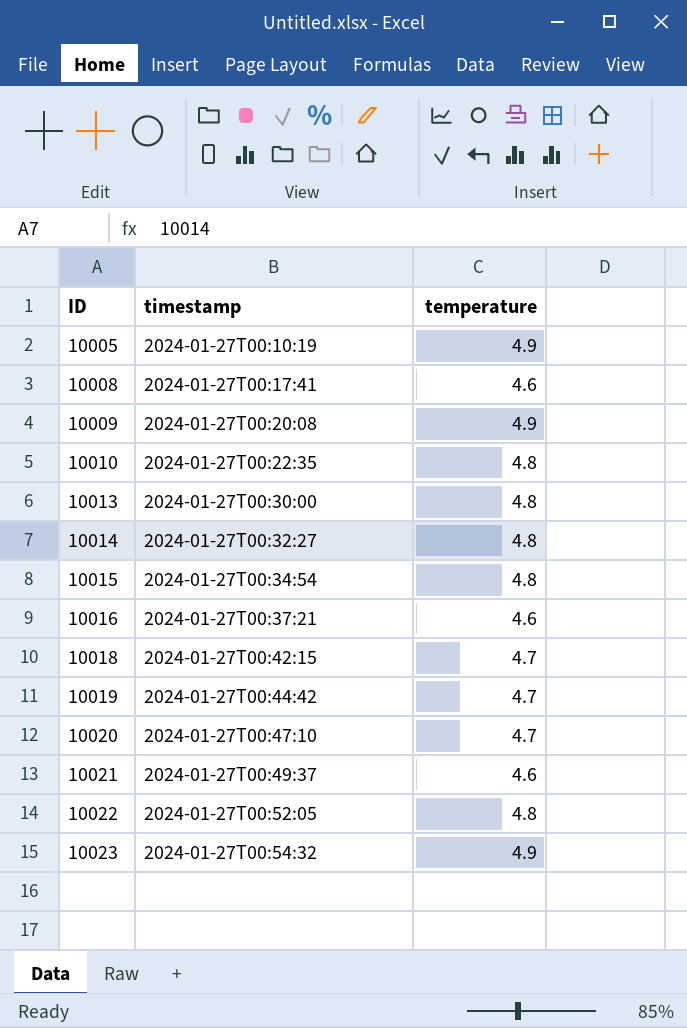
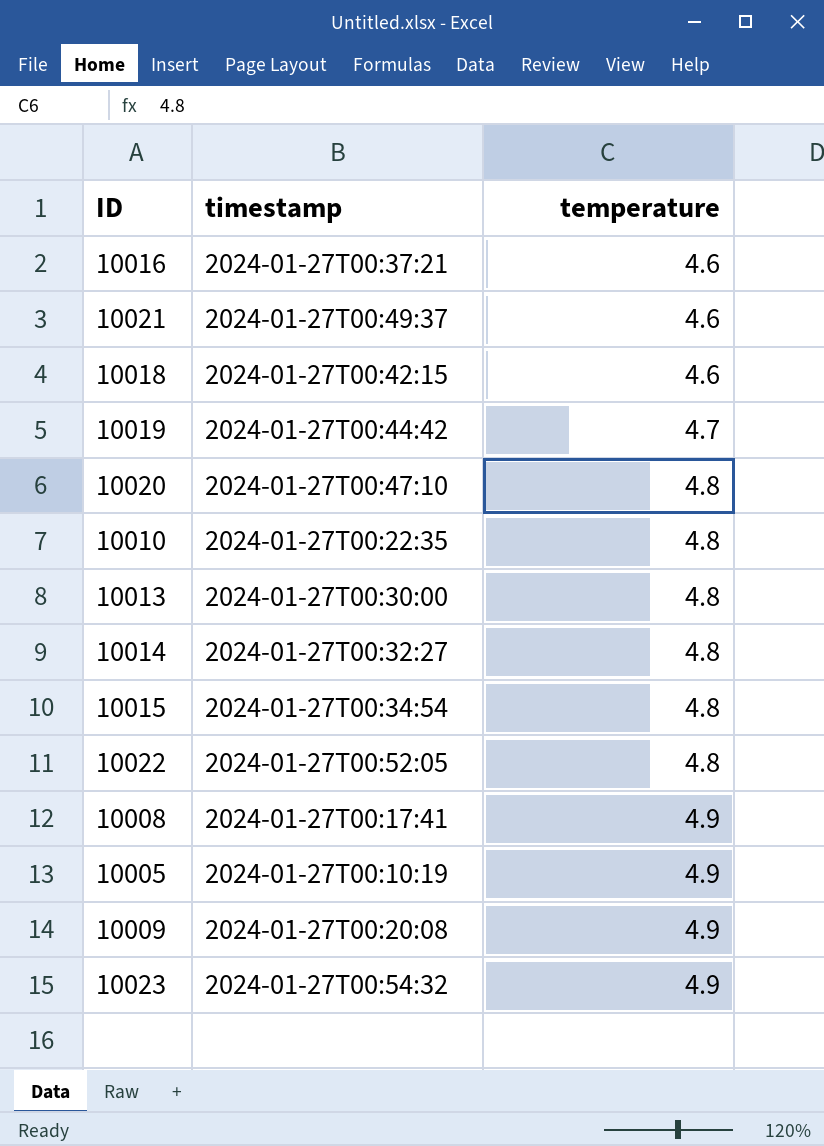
row order: ID ascending -> temperature ascending
10018 | temperature: 4.7 -> 4.6
10020 | temperature: 4.7 -> 4.8
10008 | temperature: 4.6 -> 4.9

